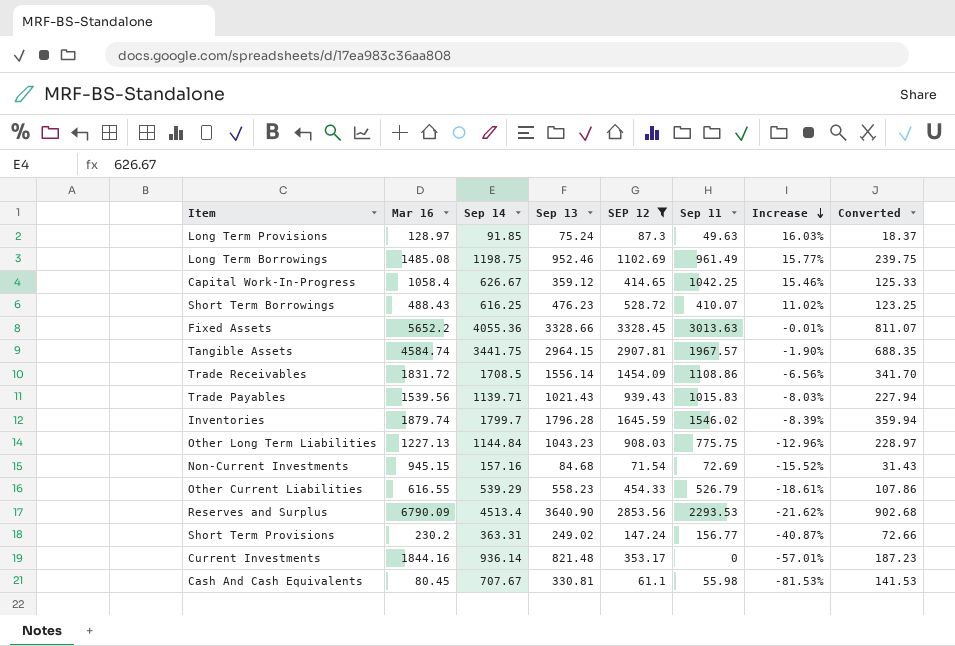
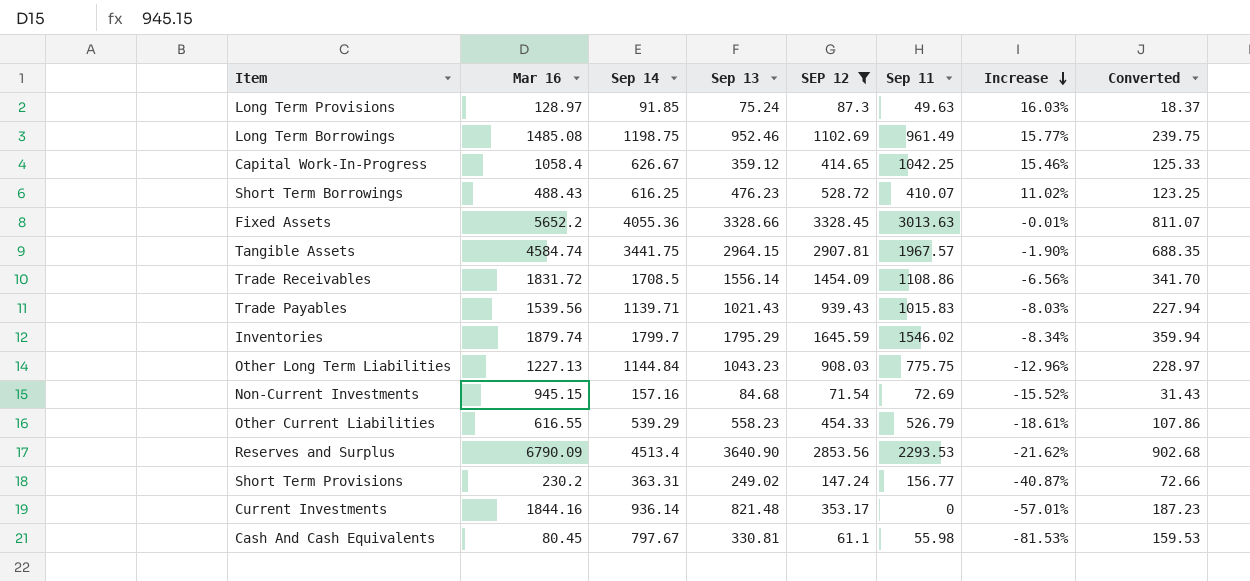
Inventories | Sep 13: 1796.28 -> 1795.29
Inventories | Increase: -8.39% -> -8.34%
Cash And Cash Equivalents | Sep 14: 707.67 -> 797.67
Cash And Cash Equivalents | Converted: 141.53 -> 159.53

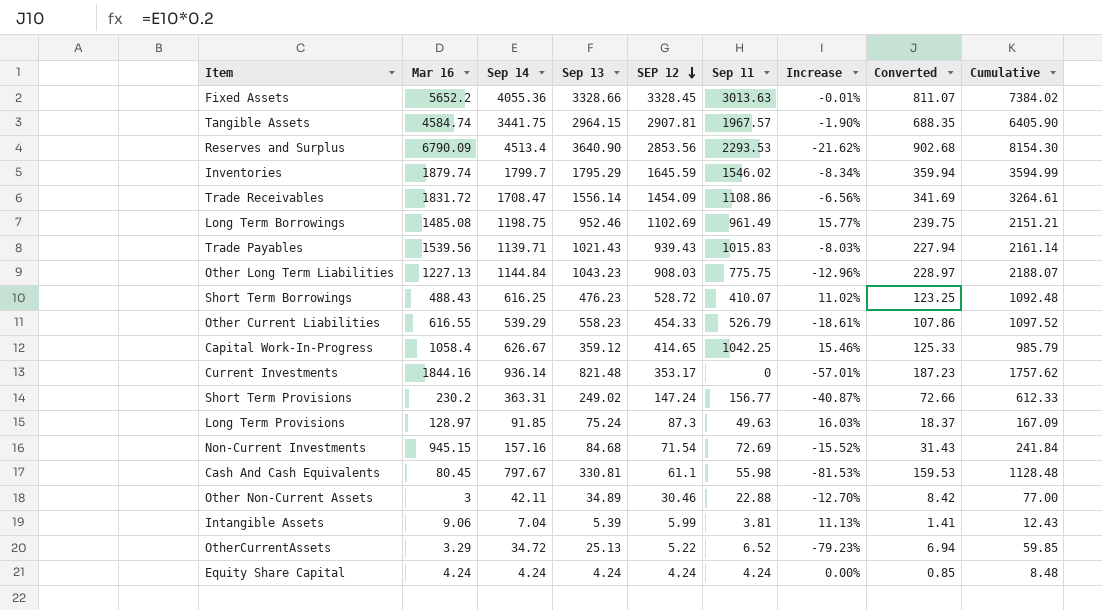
filter: SEP 12 >= 61.1 -> none
row order: Increase descending -> SEP 12 descending
column Cumulative | formula: none -> [Sep 14] + [Sep 13]
Trade Receivables | Sep 14: 1708.5 -> 1708.47
Trade Receivables | Converted: 341.70 -> 341.69

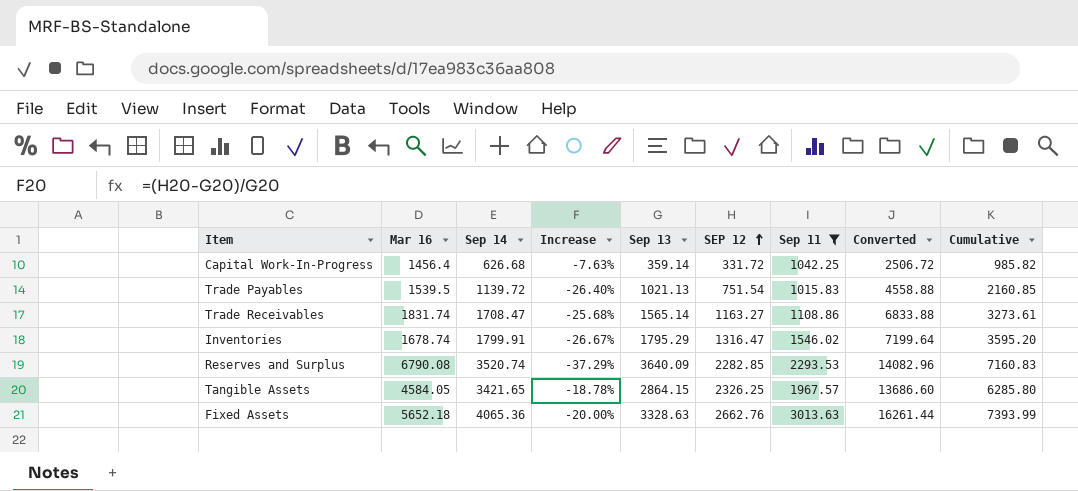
filter: none -> Sep 11 >= 1015.83
row order: SEP 12 descending -> SEP 12 ascending
column Increase | position: 7 -> 4
column Converted | formula: [Sep 14] * 0.2 -> [Sep 14] * 4
Capital Work-In-Progress | Mar 16: 1058.4 -> 1456.4
Capital Work-In-Progress | Sep 14: 626.67 -> 626.68
Capital Work-In-Progress | Increase: 15.46% -> -7.63%
Capital Work-In-Progress | Sep 13: 359.12 -> 359.14
Capital Work-In-Progress | SEP 12: 414.65 -> 331.72
Capital Work-In-Progress | Cumulative: 985.79 -> 985.82
Trade Payables | Mar 16: 1539.56 -> 1539.5
Trade Payables | Sep 14: 1139.71 -> 1139.72
Trade Payables | Increase: -8.03% -> -26.40%
Trade Payables | Sep 13: 1021.43 -> 1021.13
Trade Payables | SEP 12: 939.43 -> 751.54
Trade Payables | Cumulative: 2161.14 -> 2160.85
Trade Receivables | Mar 16: 1831.72 -> 1831.74
Trade Receivables | Increase: -6.56% -> -25.68%
Trade Receivables | Sep 13: 1556.14 -> 1565.14
Trade Receivables | SEP 12: 1454.09 -> 1163.27
Trade Receivables | Cumulative: 3264.61 -> 3273.61
Inventories | Mar 16: 1879.74 -> 1678.74
Inventories | Sep 14: 1799.7 -> 1799.91
Inventories | Increase: -8.34% -> -26.67%
Inventories | SEP 12: 1645.59 -> 1316.47
Inventories | Cumulative: 3594.99 -> 3595.20
Reserves and Surplus | Mar 16: 6790.09 -> 6790.08
Reserves and Surplus | Sep 14: 4513.4 -> 3520.74
Reserves and Surplus | Increase: -21.62% -> -37.29%
Reserves and Surplus | Sep 13: 3640.90 -> 3640.09
Reserves and Surplus | SEP 12: 2853.56 -> 2282.85
Reserves and Surplus | Cumulative: 8154.30 -> 7160.83
Tangible Assets | Mar 16: 4584.74 -> 4584.05
Tangible Assets | Sep 14: 3441.75 -> 3421.65
Tangible Assets | Increase: -1.90% -> -18.78%
Tangible Assets | Sep 13: 2964.15 -> 2864.15
Tangible Assets | SEP 12: 2907.81 -> 2326.25
Tangible Assets | Cumulative: 6405.90 -> 6285.80
Fixed Assets | Mar 16: 5652.2 -> 5652.18
Fixed Assets | Sep 14: 4055.36 -> 4065.36
Fixed Assets | Increase: -0.01% -> -20.00%
Fixed Assets | Sep 13: 3328.66 -> 3328.63
Fixed Assets | SEP 12: 3328.45 -> 2662.76
Fixed Assets | Cumulative: 7384.02 -> 7393.99

